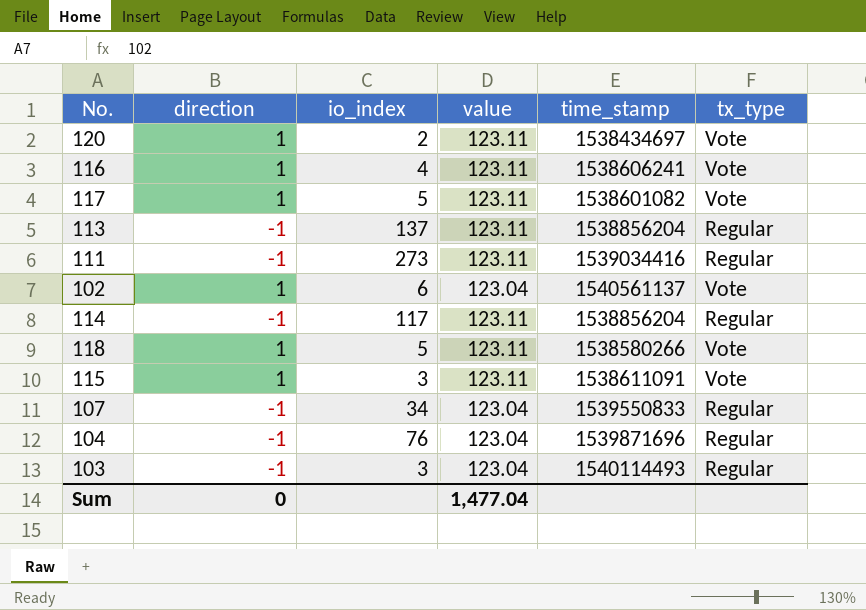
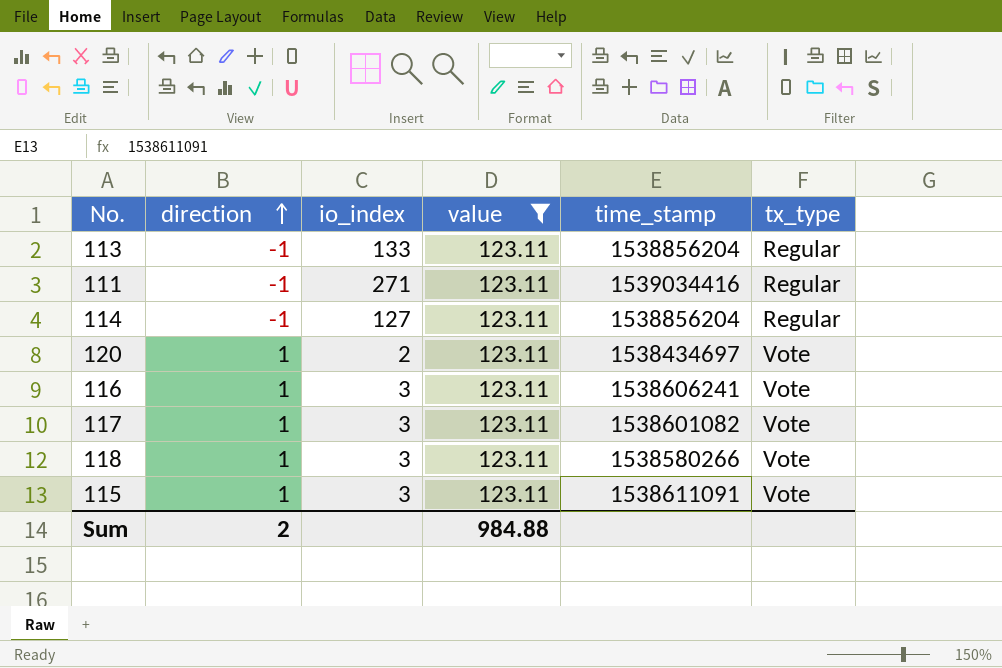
filter: none -> value = 123.11
row order: none -> direction ascending
113 | io_index: 137 -> 133
111 | io_index: 273 -> 271
114 | io_index: 117 -> 127
116 | io_index: 4 -> 3
117 | io_index: 5 -> 3
118 | io_index: 5 -> 3
Sum | direction: 0 -> 2
Sum | value: 1,477.04 -> 984.88

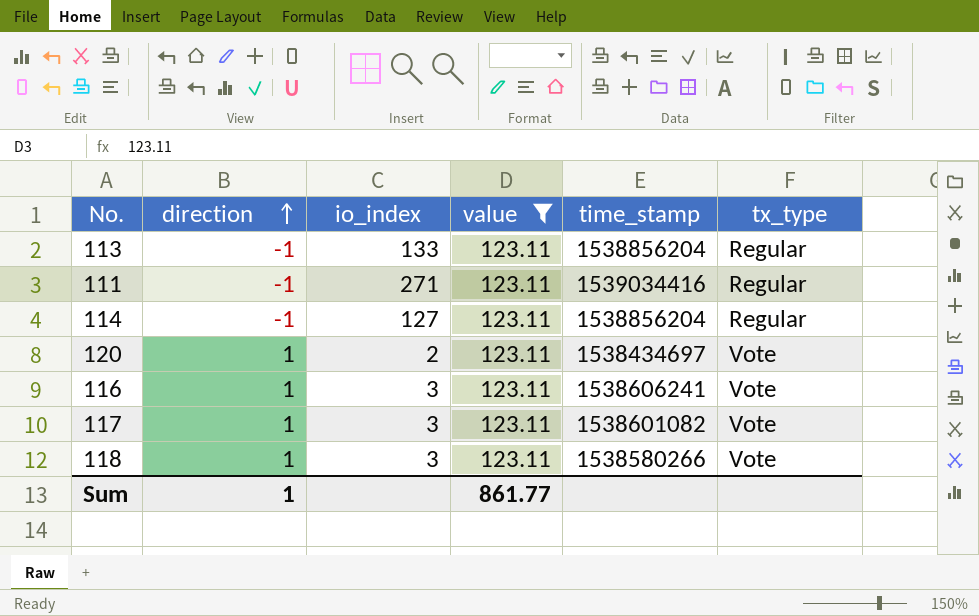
row 115: 1 | 3 | 123.11 | 1538611091 | Vote -> none
Sum | direction: 2 -> 1
Sum | value: 984.88 -> 861.77

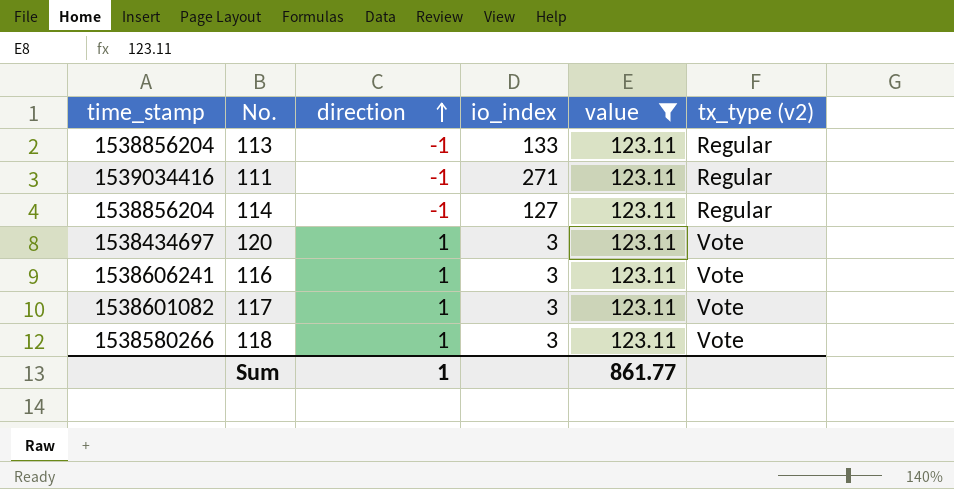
column time_stamp | position: 5 -> 1
column name: tx_type -> tx_type (v2)
120 | io_index: 2 -> 3

